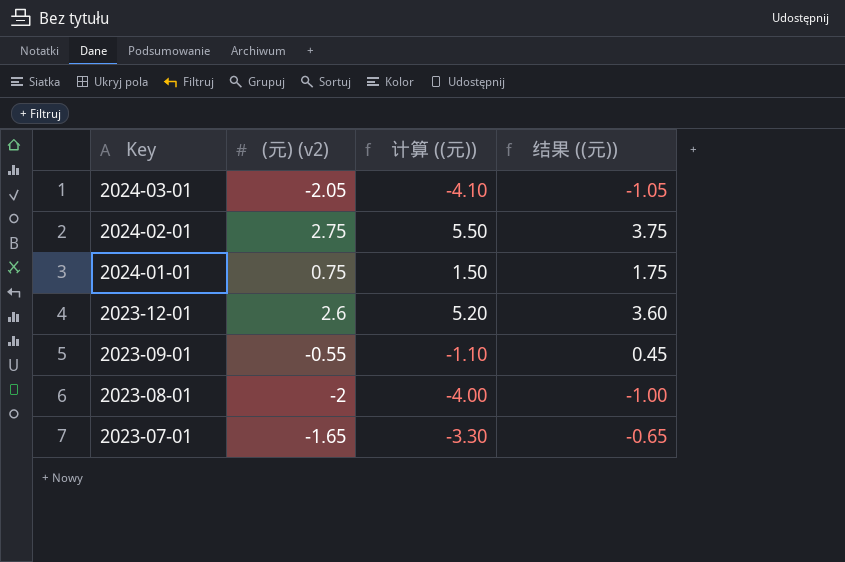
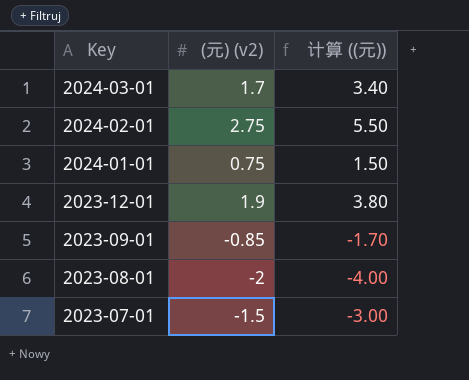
column 结果 ((元)) | formula: [(元) (v2)] + 1 -> none
2024-03-01 | (元) (v2): -2.05 -> 1.7
2024-03-01 | 计算 ((元)): -4.10 -> 3.40
2023-12-01 | (元) (v2): 2.6 -> 1.9
2023-12-01 | 计算 ((元)): 5.20 -> 3.80
2023-09-01 | (元) (v2): -0.55 -> -0.85
2023-09-01 | 计算 ((元)): -1.10 -> -1.70
2023-07-01 | (元) (v2): -1.65 -> -1.5
2023-07-01 | 计算 ((元)): -3.30 -> -3.00

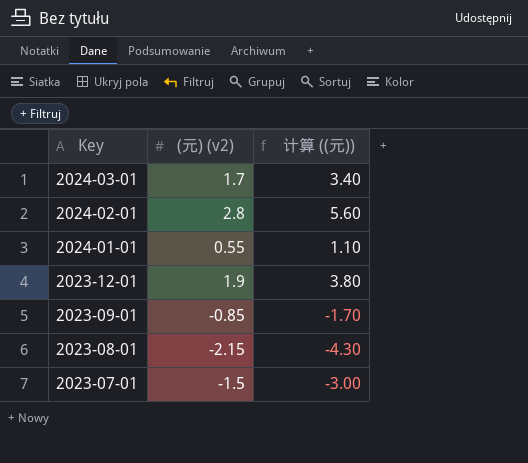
2024-02-01 | (元) (v2): 2.75 -> 2.8
2024-02-01 | 计算 ((元)): 5.50 -> 5.60
2024-01-01 | (元) (v2): 0.75 -> 0.55
2024-01-01 | 计算 ((元)): 1.50 -> 1.10
2023-08-01 | (元) (v2): -2 -> -2.15
2023-08-01 | 计算 ((元)): -4.00 -> -4.30

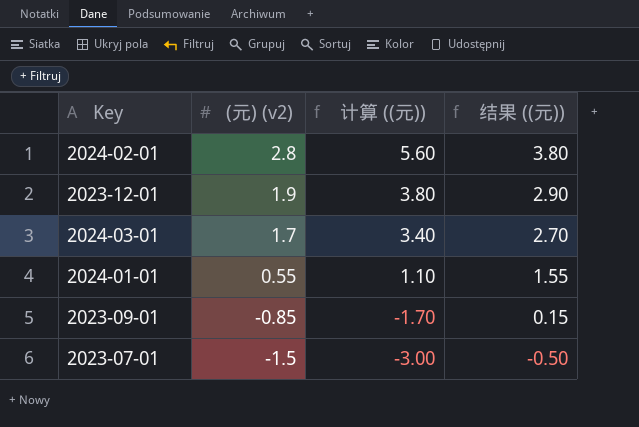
row order: Key descending -> (元) (v2) descending
column 结果 ((元)) | formula: none -> [(元) (v2)] + 1
row 2023-08-01: -2.15 | -4.30 -> none

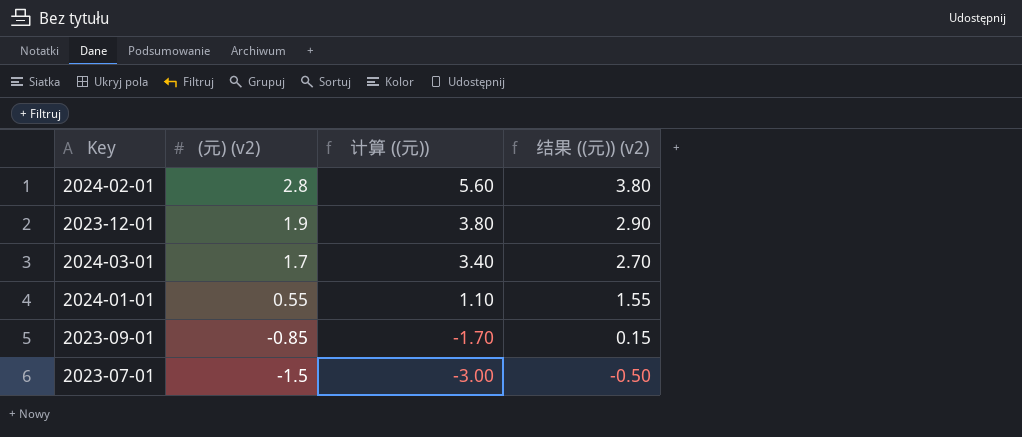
column name: 结果 ((元)) -> 结果 ((元)) (v2)

